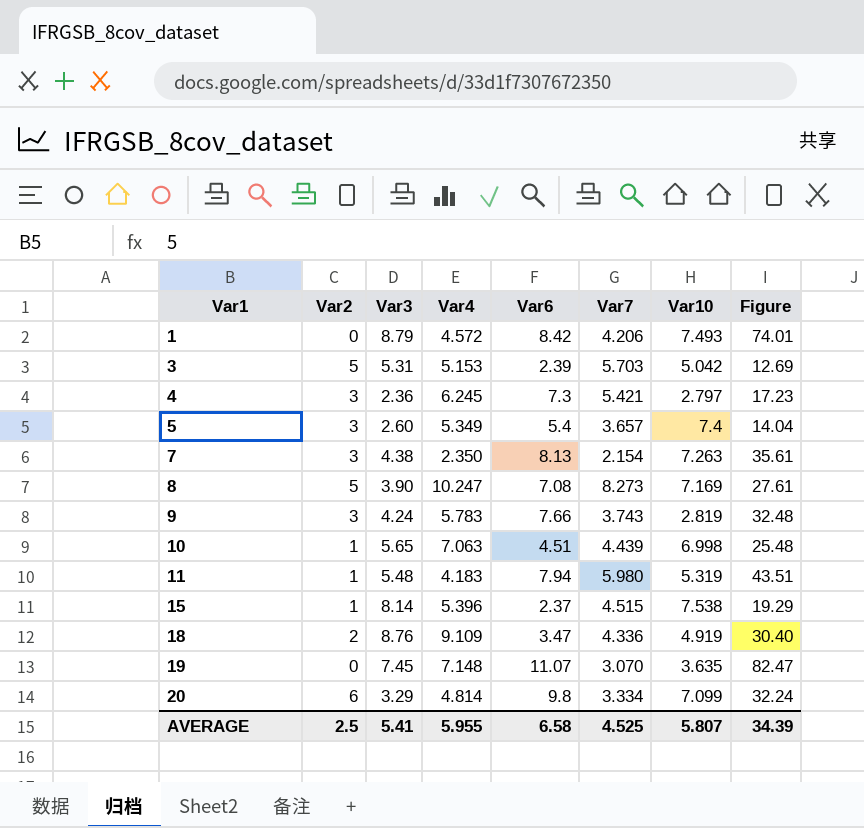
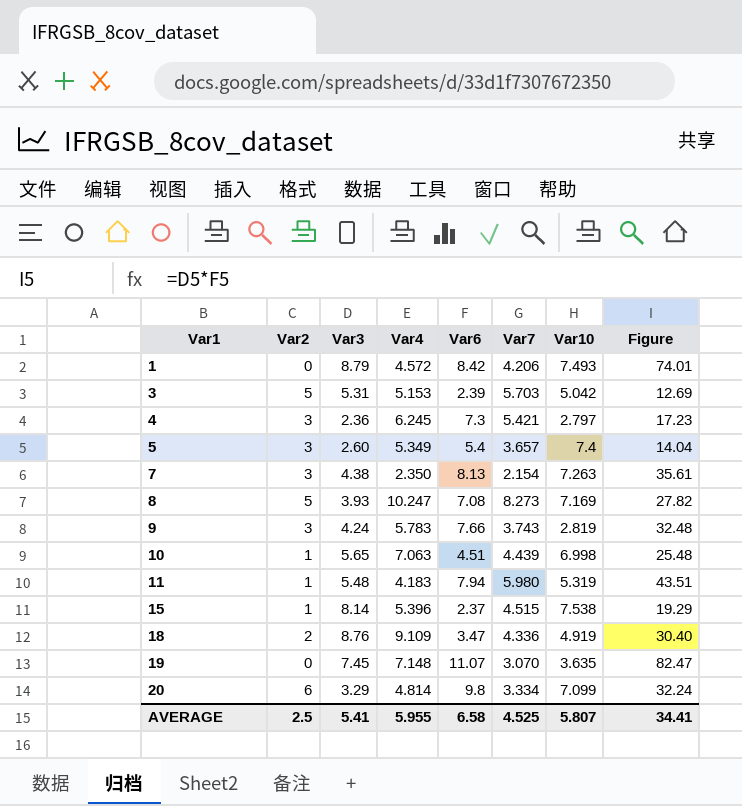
8 | Var3: 3.90 -> 3.93
8 | Figure: 27.61 -> 27.82
AVERAGE | Figure: 34.39 -> 34.41

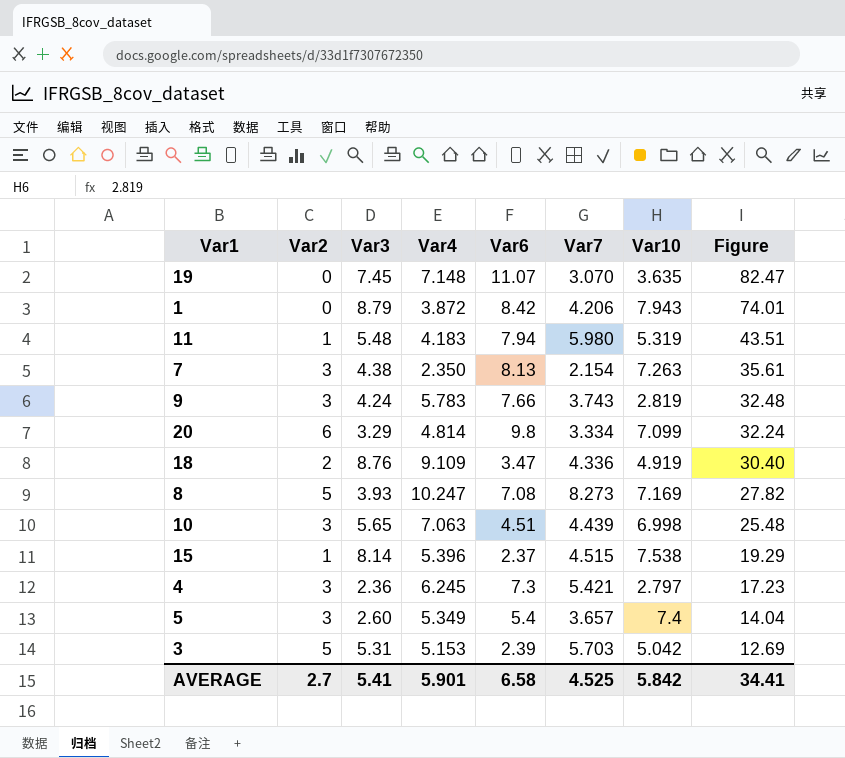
row order: Var1 ascending -> Figure descending
1 | Var4: 4.572 -> 3.872
1 | Var10: 7.493 -> 7.943
10 | Var2: 1 -> 3
AVERAGE | Var2: 2.5 -> 2.7
AVERAGE | Var4: 5.955 -> 5.901
AVERAGE | Var10: 5.807 -> 5.842

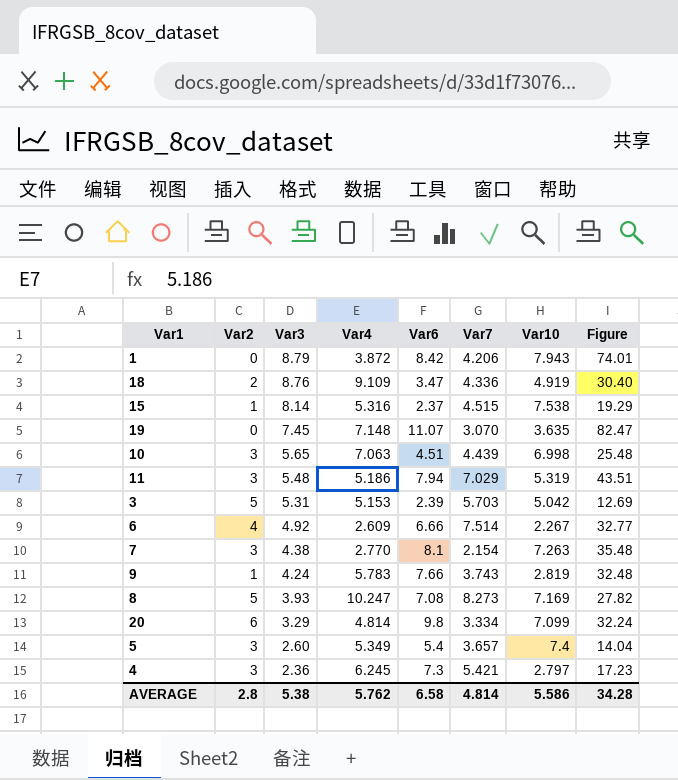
row order: Figure descending -> Var3 descending
15 | Var4: 5.396 -> 5.316
11 | Var2: 1 -> 3
11 | Var4: 4.183 -> 5.186
11 | Var7: 5.980 -> 7.029
row 6: none -> 4 | 4.92 | 2.609 | 6.66 | 7.514 | 2.267 | 32.77
7 | Var4: 2.350 -> 2.770
7 | Var6: 8.13 -> 8.1
7 | Figure: 35.61 -> 35.48
9 | Var2: 3 -> 1
AVERAGE | Var2: 2.7 -> 2.8
AVERAGE | Var3: 5.41 -> 5.38
AVERAGE | Var4: 5.901 -> 5.762
AVERAGE | Var7: 4.525 -> 4.814
AVERAGE | Var10: 5.842 -> 5.586
AVERAGE | Figure: 34.41 -> 34.28

